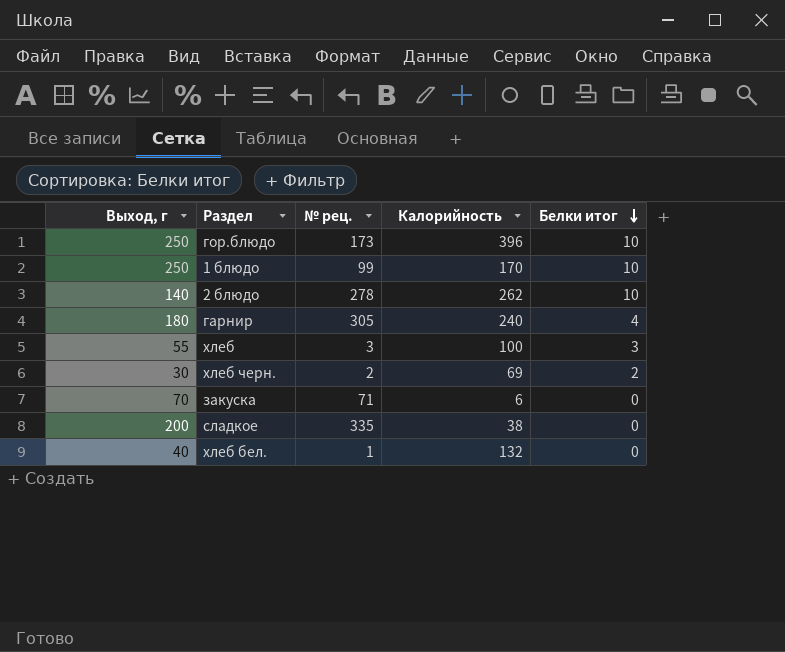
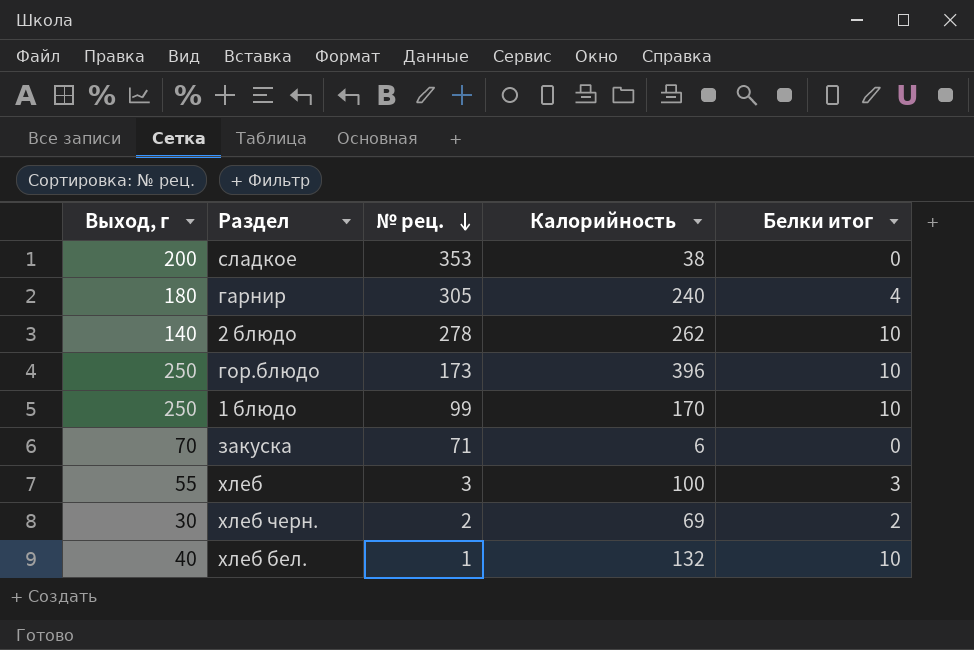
row order: Белки итог descending -> № рец. descending
сладкое | № рец.: 335 -> 353
хлеб бел. | Белки итог: 0 -> 10

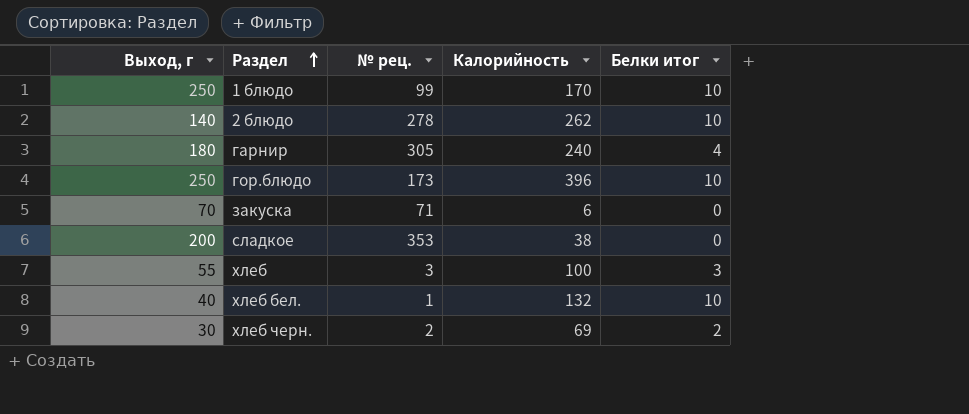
row order: № рец. descending -> Раздел ascending

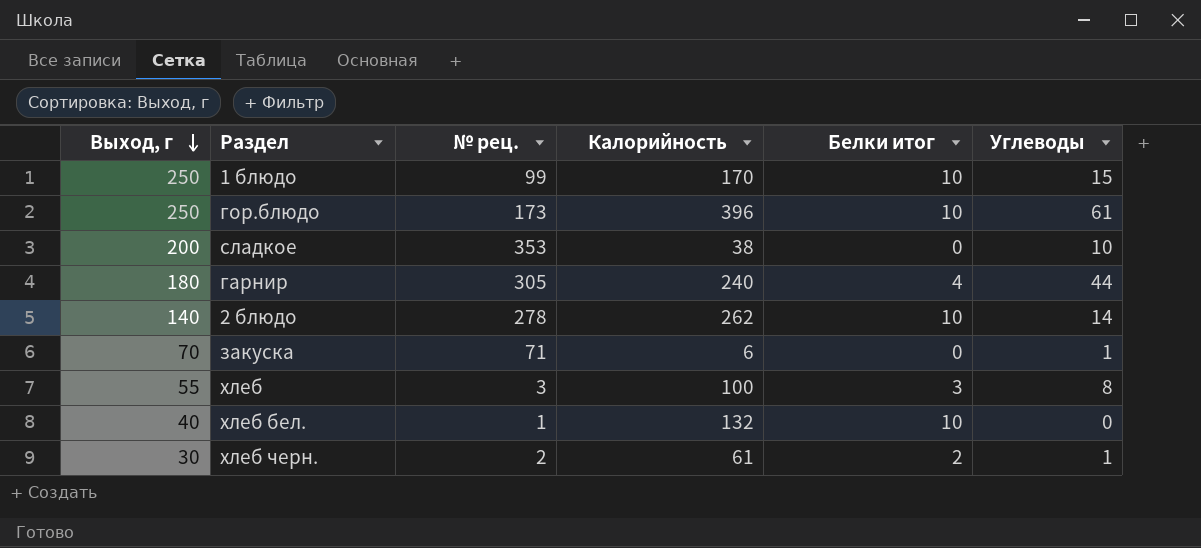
row order: Раздел ascending -> Выход, г descending
column Углеводы | position: none -> 6
хлеб черн. | Калорийность: 69 -> 61

